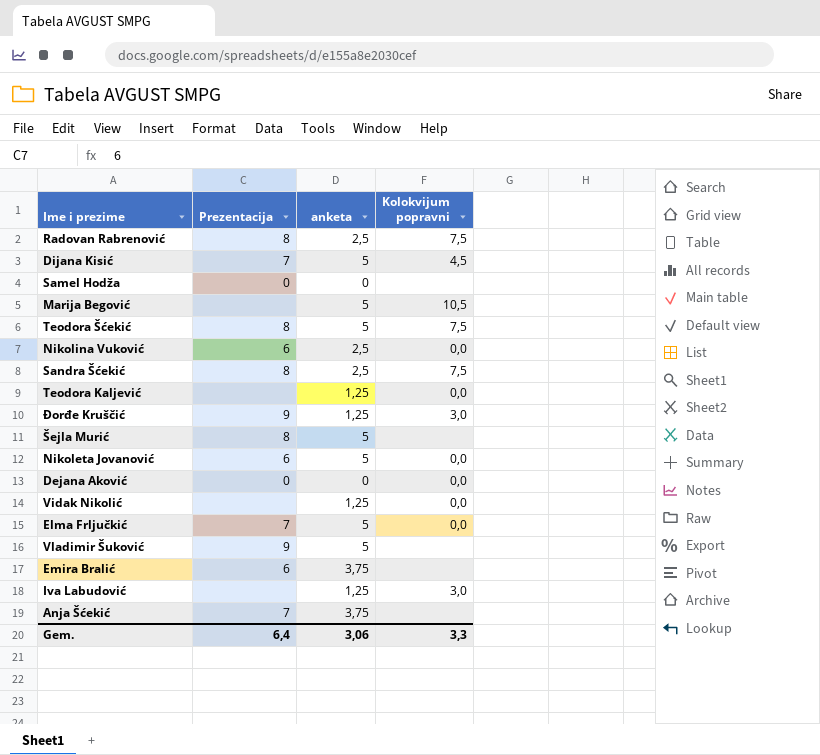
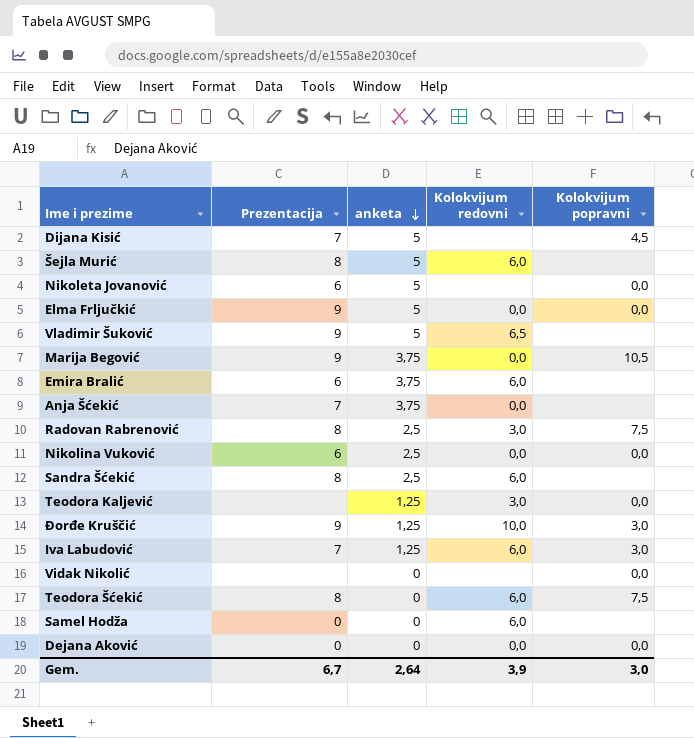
row order: none -> anketa descending
column Kolokvijum redovni | position: none -> 4
Elma Frljučkić | Prezentacija: 7 -> 9
Marija Begović | Prezentacija: none -> 9
Marija Begović | anketa: 5 -> 3,75
Sandra Šćekić | Kolokvijum popravni: 7,5 -> none
Iva Labudović | Prezentacija: none -> 7
Vidak Nikolić | anketa: 1,25 -> 0
Teodora Šćekić | anketa: 5 -> 0
Gem. | Prezentacija: 6,4 -> 6,7
Gem. | anketa: 3,06 -> 2,64
Gem. | Kolokvijum popravni: 3,3 -> 3,0

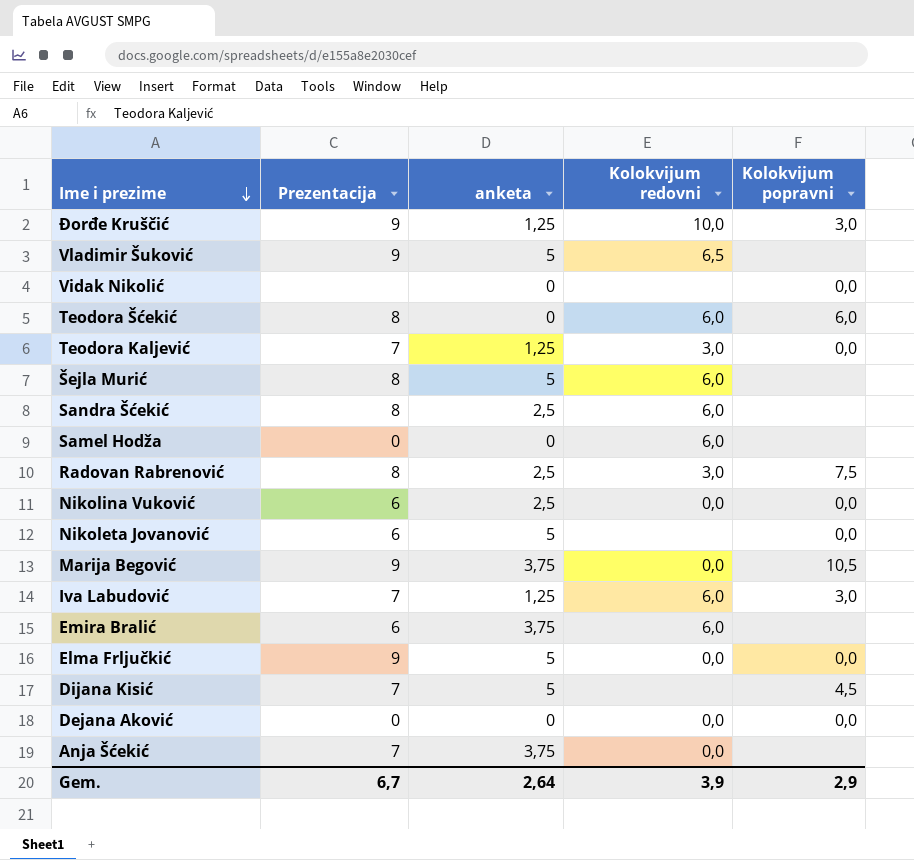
row order: anketa descending -> Ime i prezime descending
Teodora Šćekić | Kolokvijum popravni: 7,5 -> 6,0
Teodora Kaljević | Prezentacija: none -> 7
Gem. | Kolokvijum popravni: 3,0 -> 2,9

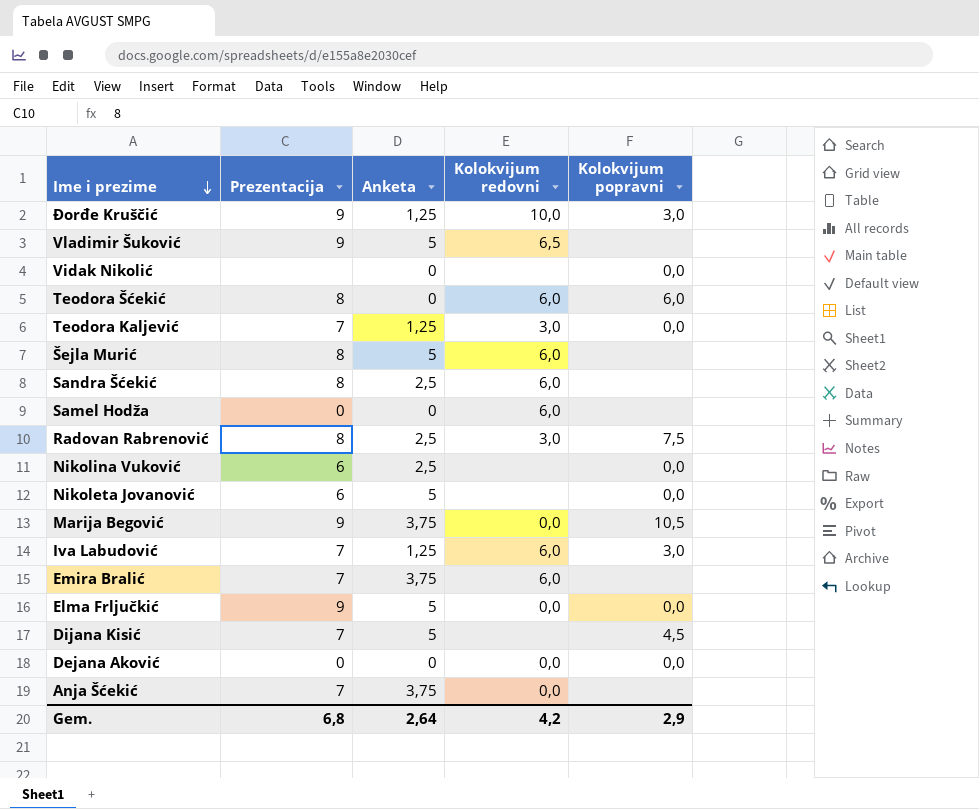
column name: anketa -> Anketa
Nikolina Vuković | Kolokvijum redovni: 0,0 -> none
Emira Bralić | Prezentacija: 6 -> 7
Gem. | Prezentacija: 6,7 -> 6,8
Gem. | Kolokvijum redovni: 3,9 -> 4,2

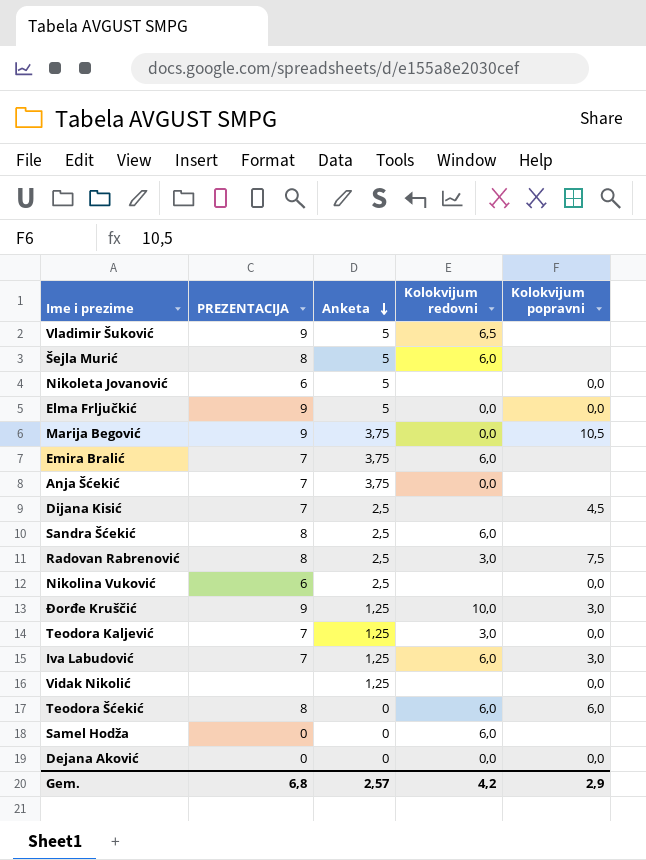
row order: Ime i prezime descending -> Anketa descending
column name: Prezentacija -> PREZENTACIJA
Dijana Kisić | Anketa: 5 -> 2,5
Vidak Nikolić | Anketa: 0 -> 1,25
Gem. | Anketa: 2,64 -> 2,57

